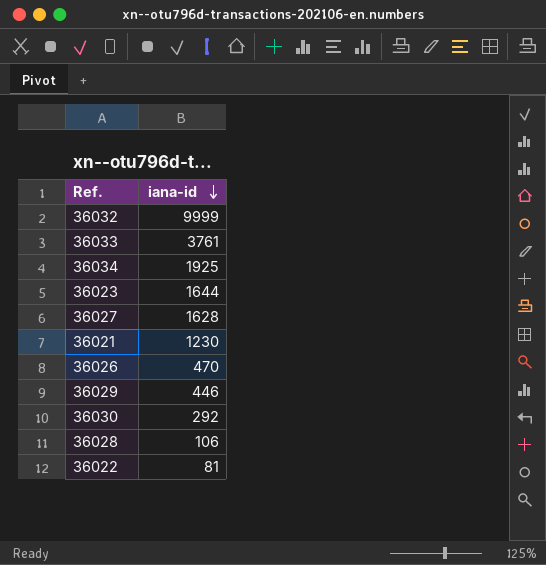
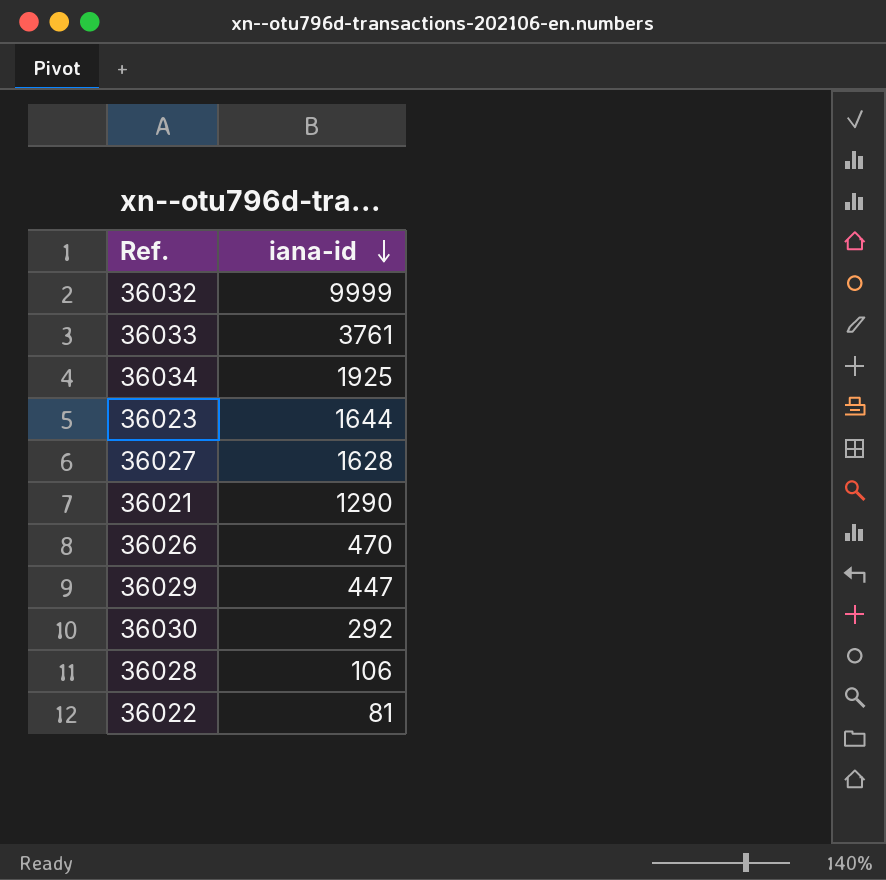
36021 | iana-id: 1230 -> 1290
36029 | iana-id: 446 -> 447

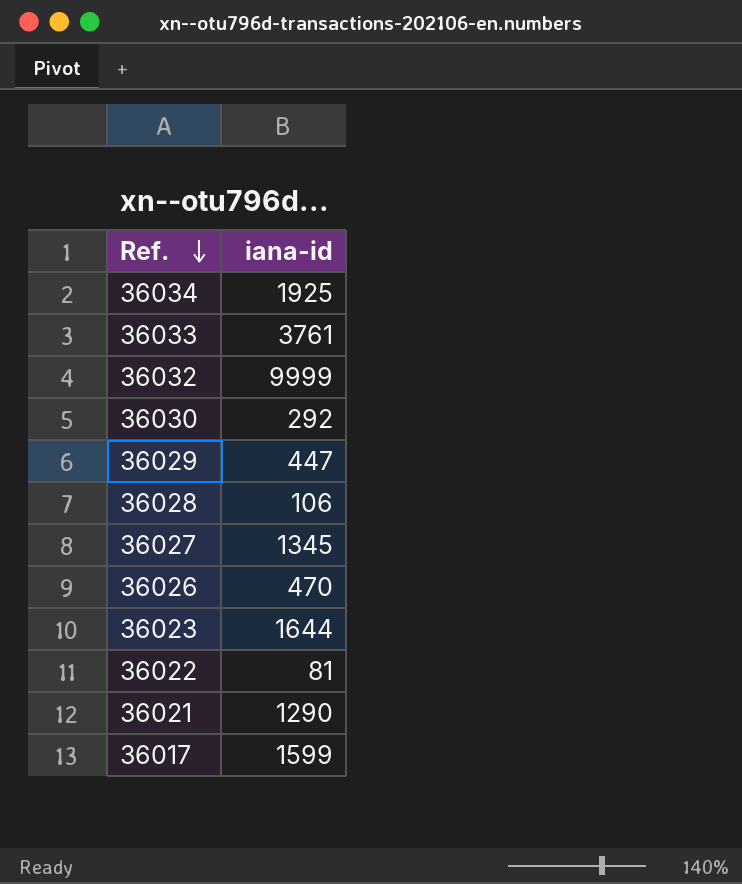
row order: iana-id descending -> Ref. descending
36027 | iana-id: 1628 -> 1345
row 36017: none -> 1599

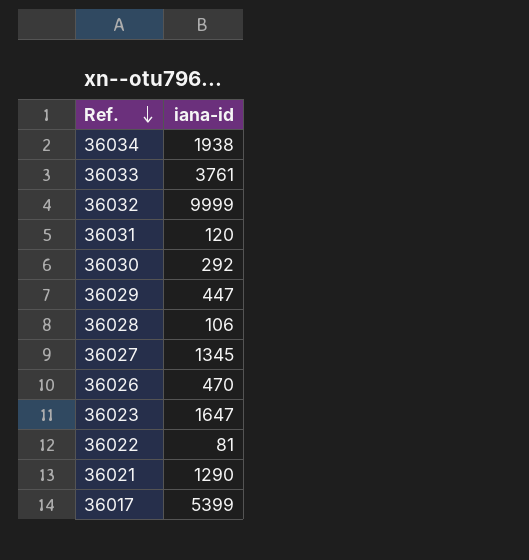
36034 | iana-id: 1925 -> 1938
row 36031: none -> 120
36023 | iana-id: 1644 -> 1647
36017 | iana-id: 1599 -> 5399

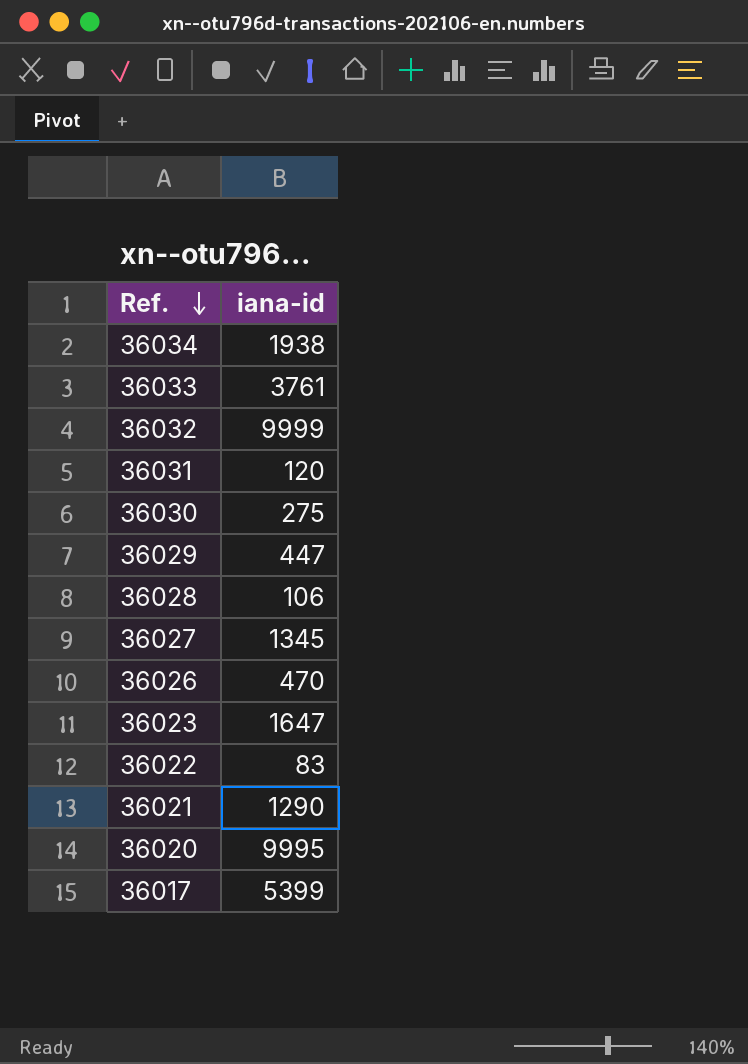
36030 | iana-id: 292 -> 275
36022 | iana-id: 81 -> 83
row 36020: none -> 9995

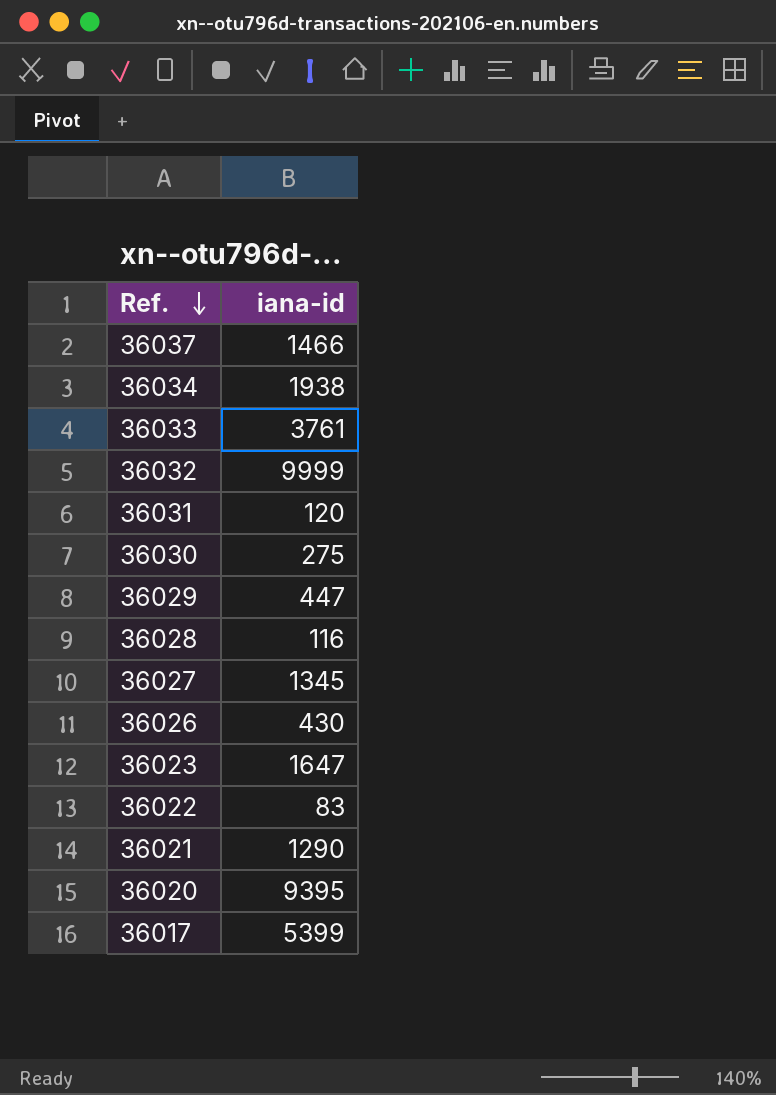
row 36037: none -> 1466
36028 | iana-id: 106 -> 116
36026 | iana-id: 470 -> 430
36020 | iana-id: 9995 -> 9395

